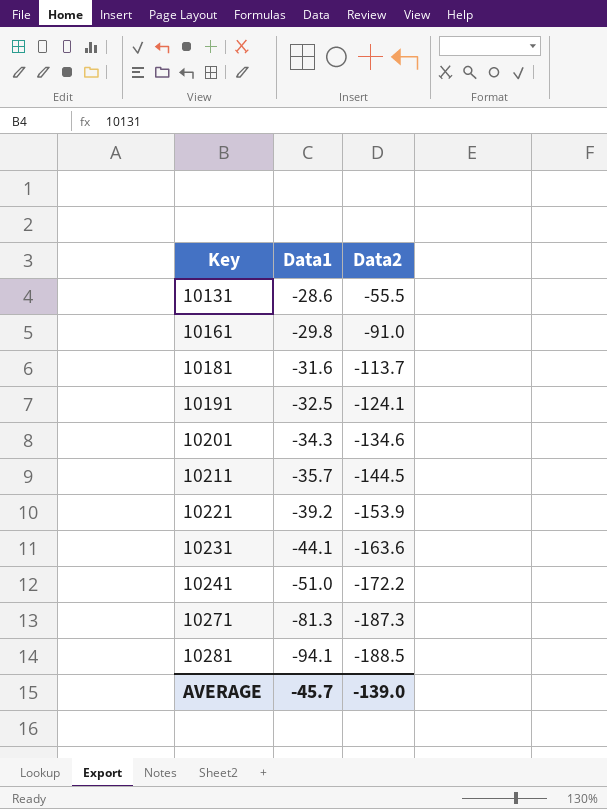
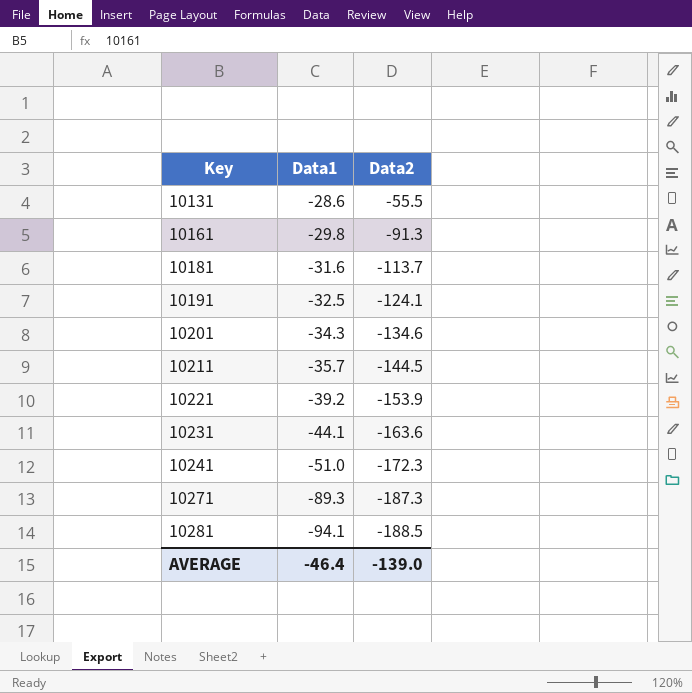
10161 | Data2: -91.0 -> -91.3
10241 | Data2: -172.2 -> -172.3
10271 | Data1: -81.3 -> -89.3
AVERAGE | Data1: -45.7 -> -46.4

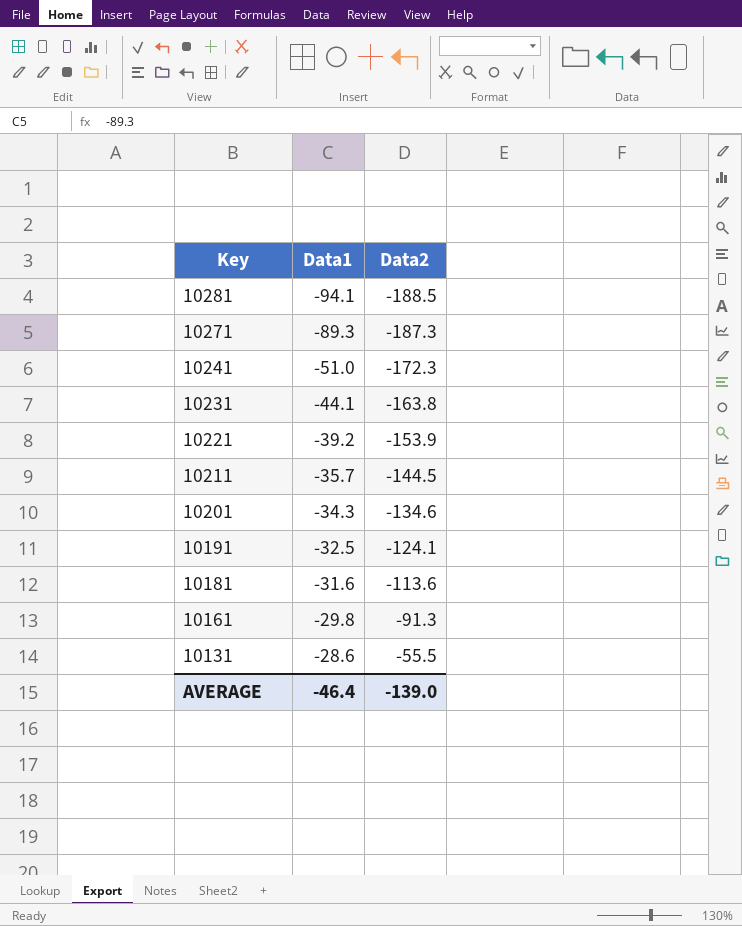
row order: Key ascending -> Key descending
10231 | Data2: -163.6 -> -163.8
10181 | Data2: -113.7 -> -113.6

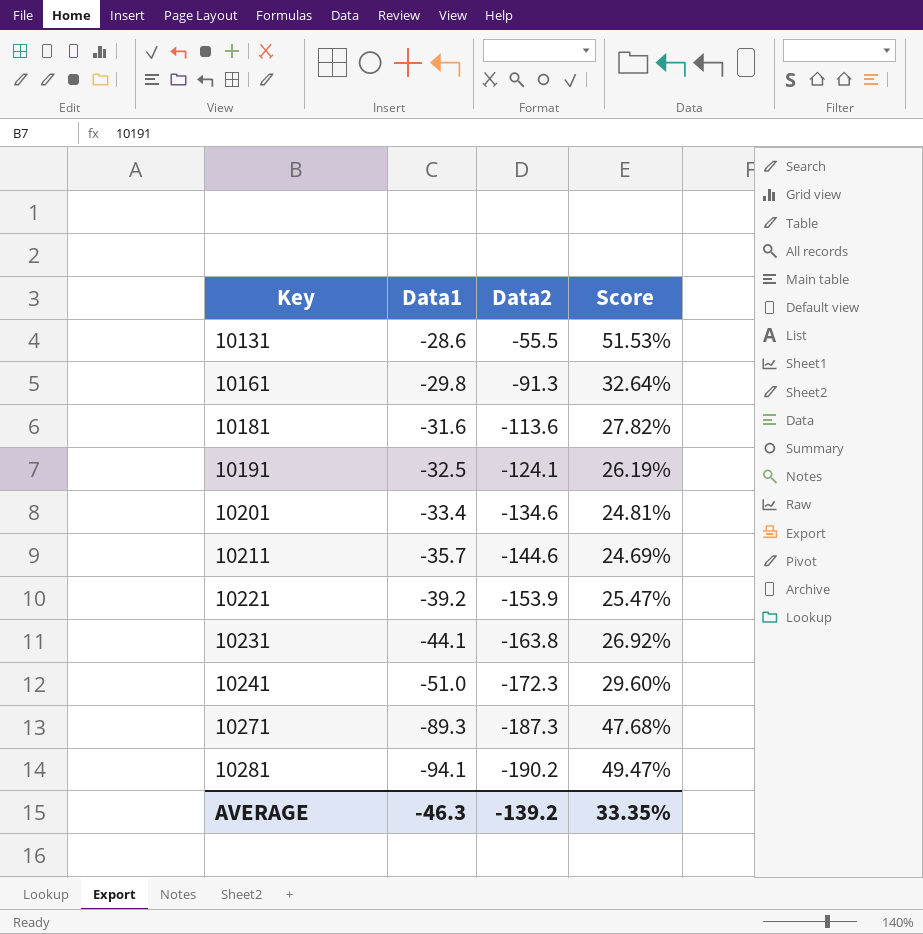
row order: Key descending -> Key ascending
column Score | formula: none -> [Data1] / [Data2]
10201 | Data1: -34.3 -> -33.4
10211 | Data2: -144.5 -> -144.6
10281 | Data2: -188.5 -> -190.2
AVERAGE | Data1: -46.4 -> -46.3
AVERAGE | Data2: -139.0 -> -139.2

